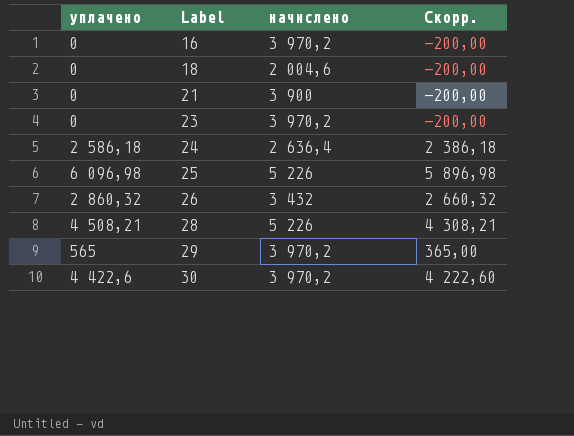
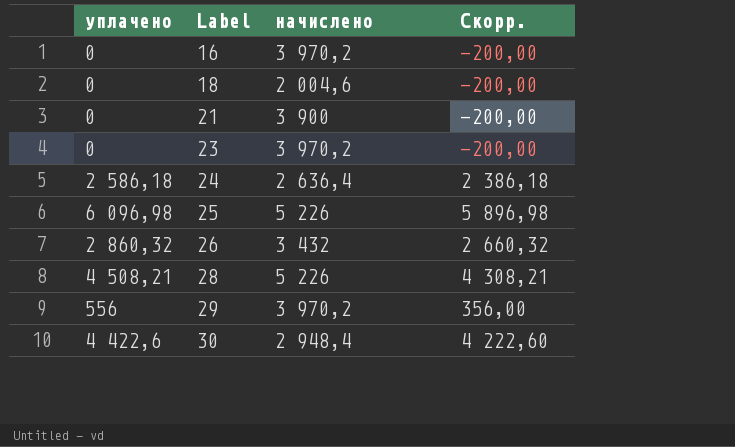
29 | уплачено: 565 -> 556
29 | Скорр.: 365,00 -> 356,00
30 | начислено: 3 970,2 -> 2 948,4

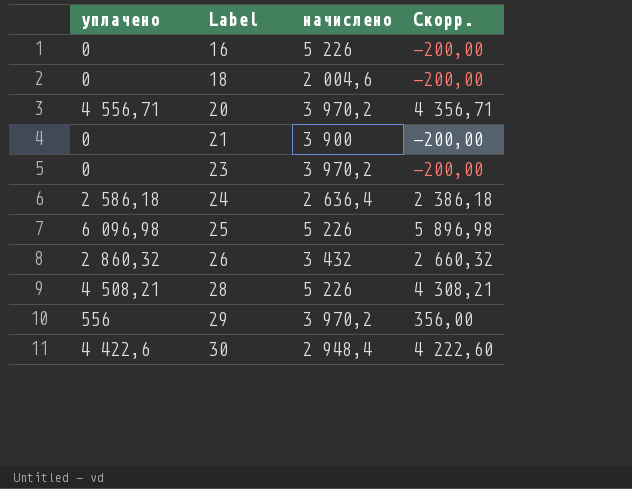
16 | начислено: 3 970,2 -> 5 226
row 20: none -> 4 556,71 | 3 970,2 | 4 356,71

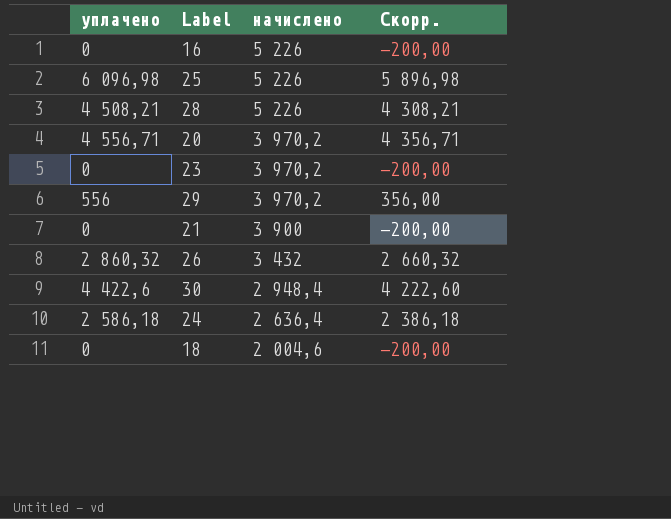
row order: Label ascending -> начислено descending

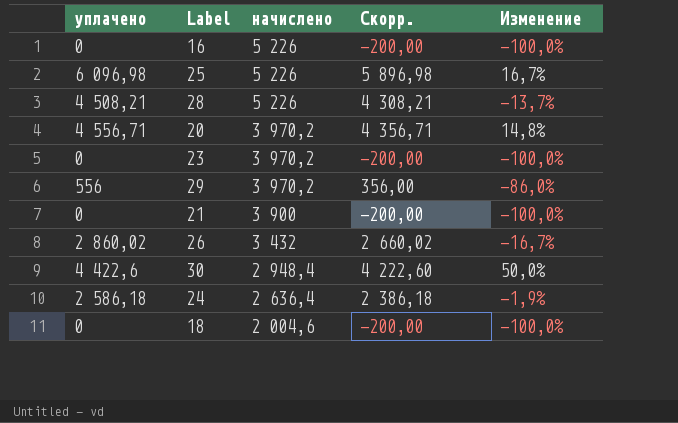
column Изменение | formula: none -> ([уплачено] - [начислено]) / [начислено]
26 | уплачено: 2 860,32 -> 2 860,02
26 | Скорр.: 2 660,32 -> 2 660,02

